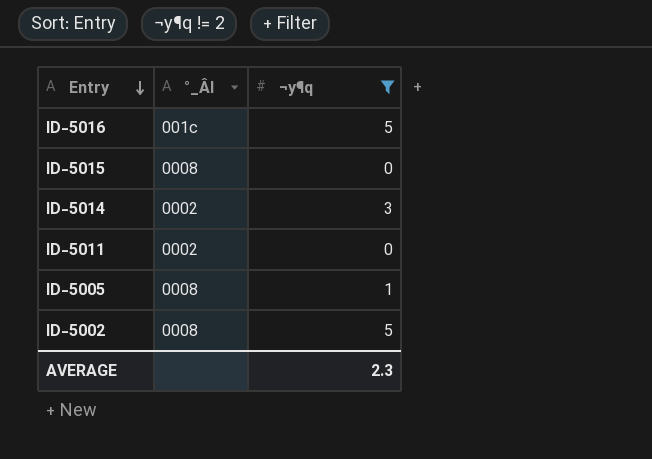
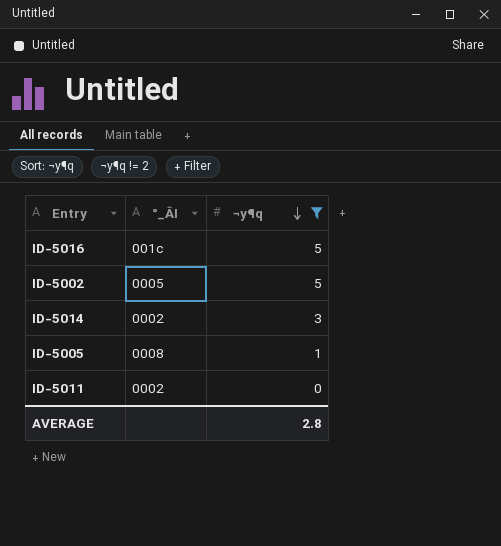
row order: Entry descending -> ¬y¶q descending
row ID-5015: 0008 | 0 -> none
ID-5002 | °_ÂI: 0008 -> 0005
AVERAGE | ¬y¶q: 2.3 -> 2.8

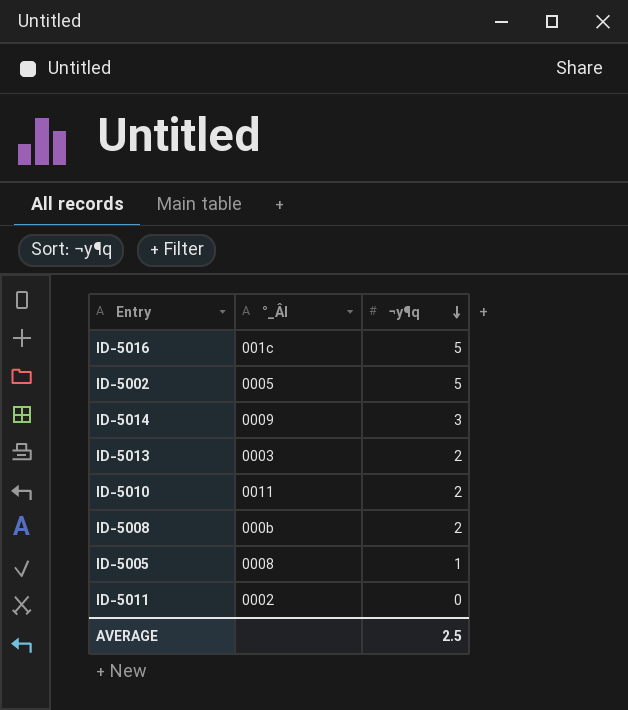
filter: ¬y¶q != 2 -> none
ID-5014 | °_ÂI: 0002 -> 0009
AVERAGE | ¬y¶q: 2.8 -> 2.5

